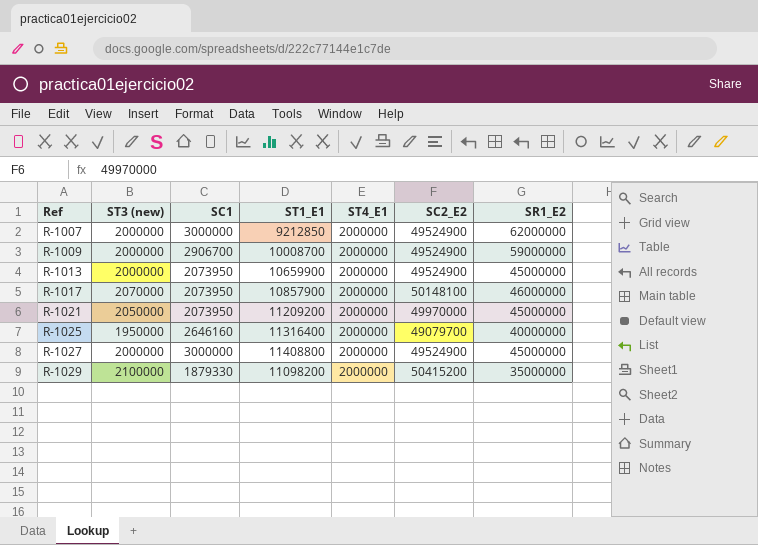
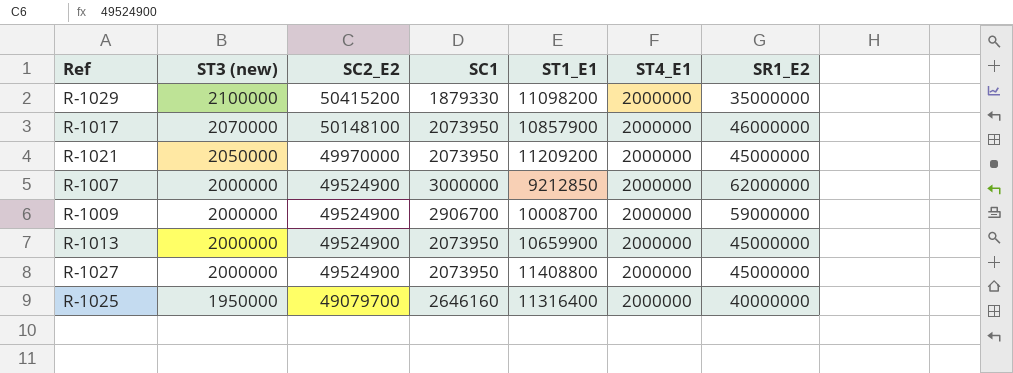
row order: Ref ascending -> ST3 (new) descending
column SC2_E2 | position: 6 -> 3
R-1027 | SC1: 3000000 -> 2073950

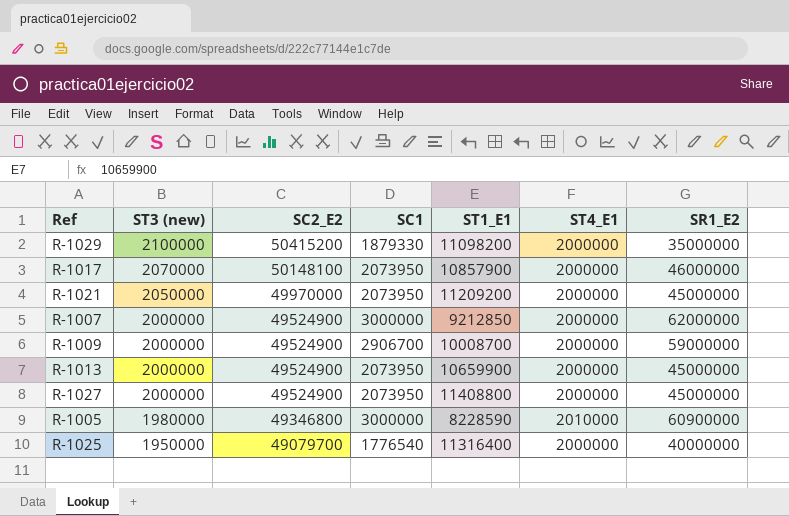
row R-1005: none -> 1980000 | 49346800 | 3000000 | 8228590 | 2010000 | 60900000
R-1025 | SC1: 2646160 -> 1776540

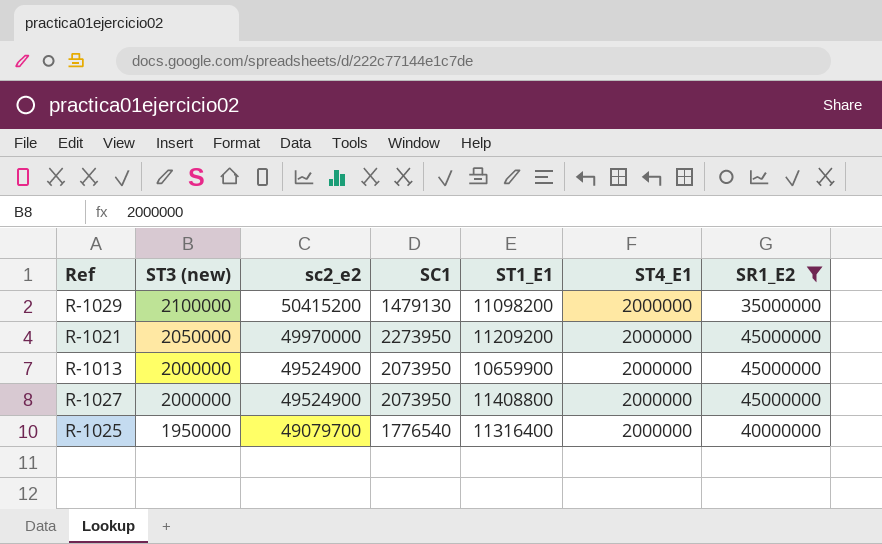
filter: none -> SR1_E2 <= 45000000
column name: SC2_E2 -> sc2_e2
R-1029 | SC1: 1879330 -> 1479130
R-1021 | SC1: 2073950 -> 2273950

